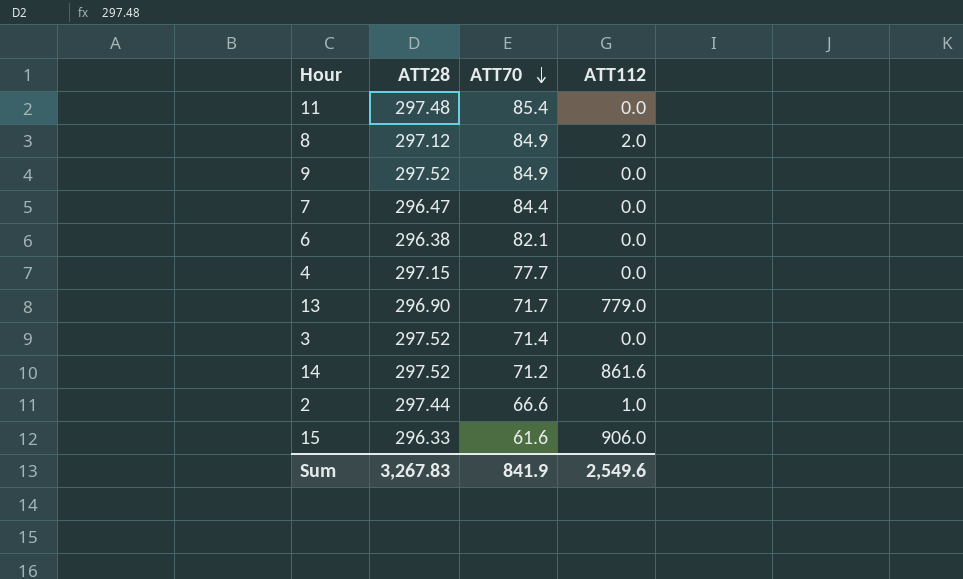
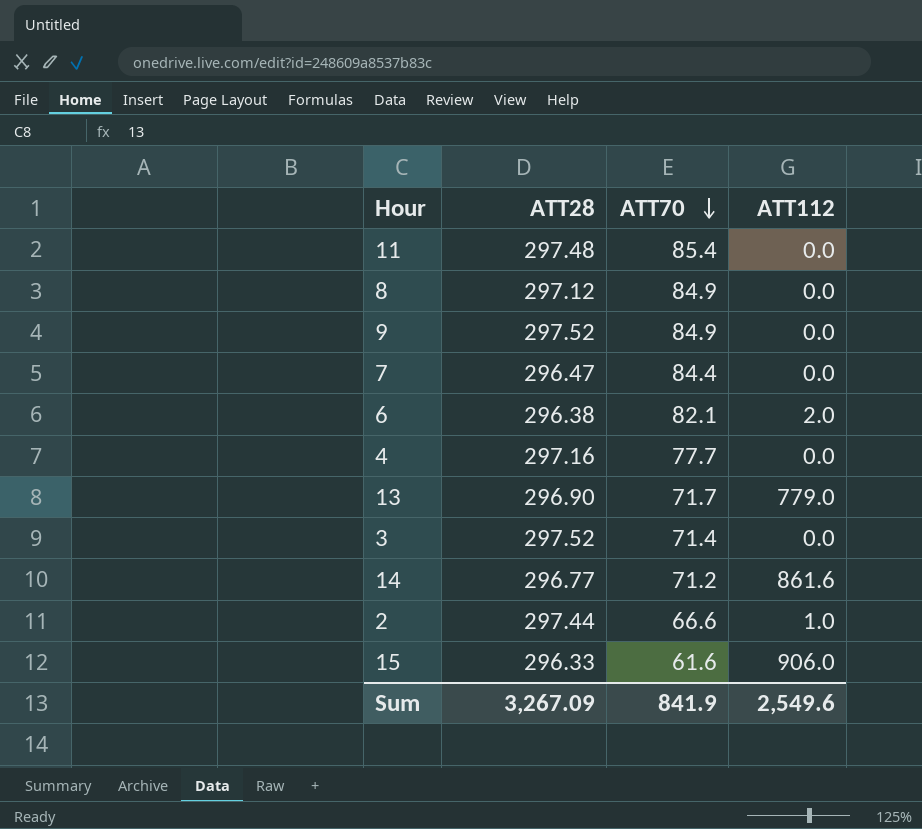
8 | ATT112: 2.0 -> 0.0
6 | ATT112: 0.0 -> 2.0
4 | ATT28: 297.15 -> 297.16
14 | ATT28: 297.52 -> 296.77
Sum | ATT28: 3,267.83 -> 3,267.09

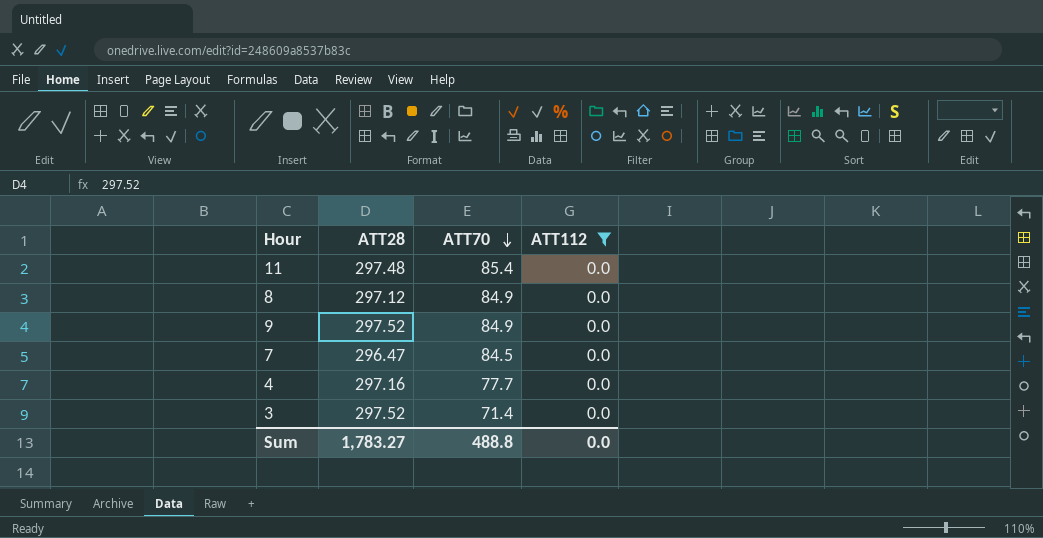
filter: none -> ATT112 = 0.0
7 | ATT70: 84.4 -> 84.5
Sum | ATT28: 3,267.09 -> 1,783.27
Sum | ATT70: 841.9 -> 488.8
Sum | ATT112: 2,549.6 -> 0.0

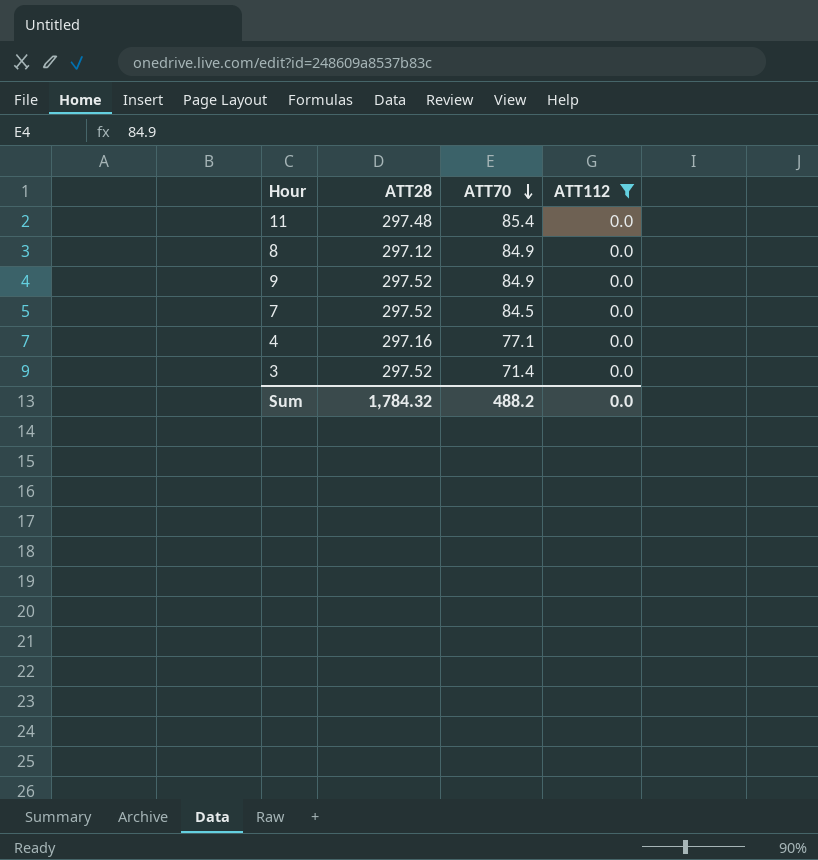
7 | ATT28: 296.47 -> 297.52
4 | ATT70: 77.7 -> 77.1
Sum | ATT28: 1,783.27 -> 1,784.32
Sum | ATT70: 488.8 -> 488.2

